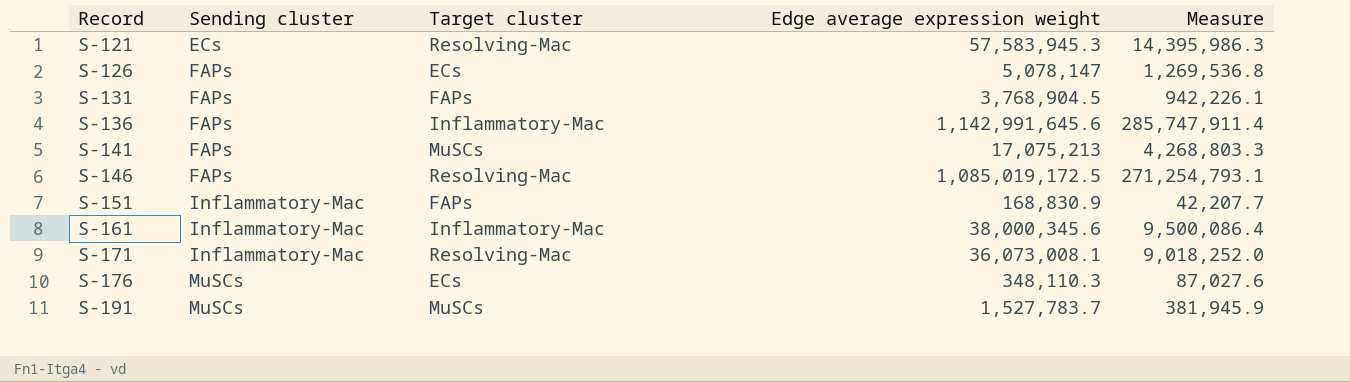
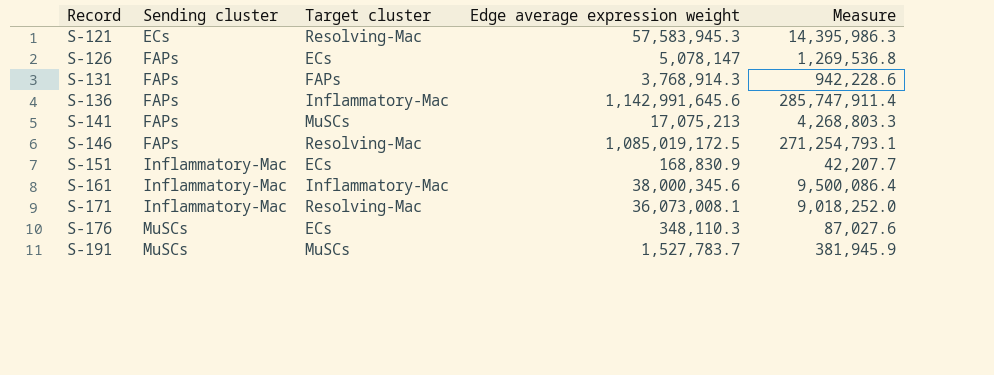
S-131 | Edge average expression weight: 3,768,904.5 -> 3,768,914.3
S-131 | Measure: 942,226.1 -> 942,228.6
S-151 | Target cluster: FAPs -> ECs

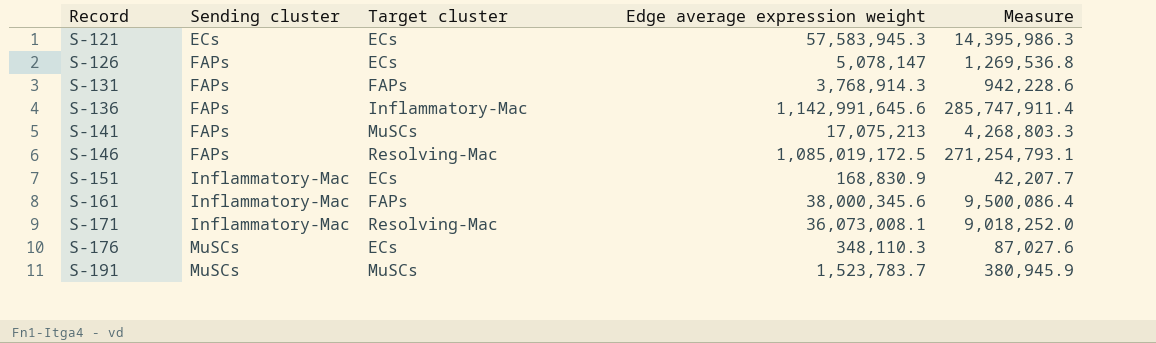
S-121 | Target cluster: Resolving-Mac -> ECs
S-161 | Target cluster: Inflammatory-Mac -> FAPs
S-191 | Edge average expression weight: 1,527,783.7 -> 1,523,783.7
S-191 | Measure: 381,945.9 -> 380,945.9

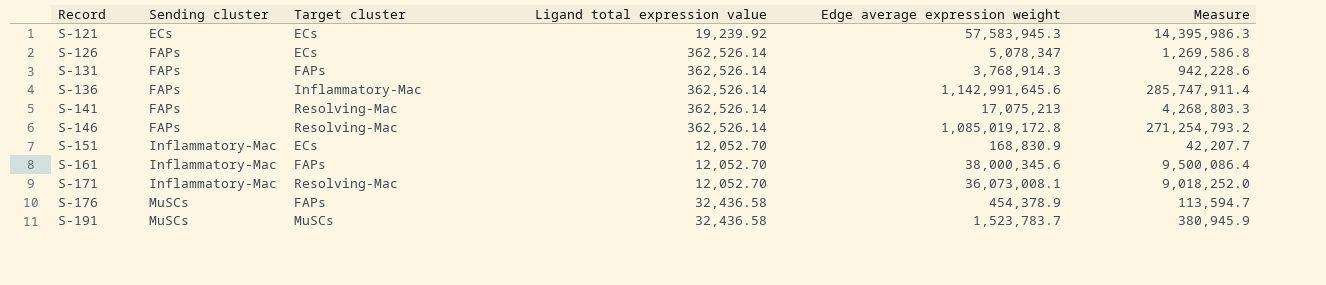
column Ligand total expression value | position: none -> 4
S-126 | Edge average expression weight: 5,078,147 -> 5,078,347
S-126 | Measure: 1,269,536.8 -> 1,269,586.8
S-141 | Target cluster: MuSCs -> Resolving-Mac
S-146 | Edge average expression weight: 1,085,019,172.5 -> 1,085,019,172.8
S-146 | Measure: 271,254,793.1 -> 271,254,793.2
S-176 | Target cluster: ECs -> FAPs
S-176 | Edge average expression weight: 348,110.3 -> 454,378.9
S-176 | Measure: 87,027.6 -> 113,594.7

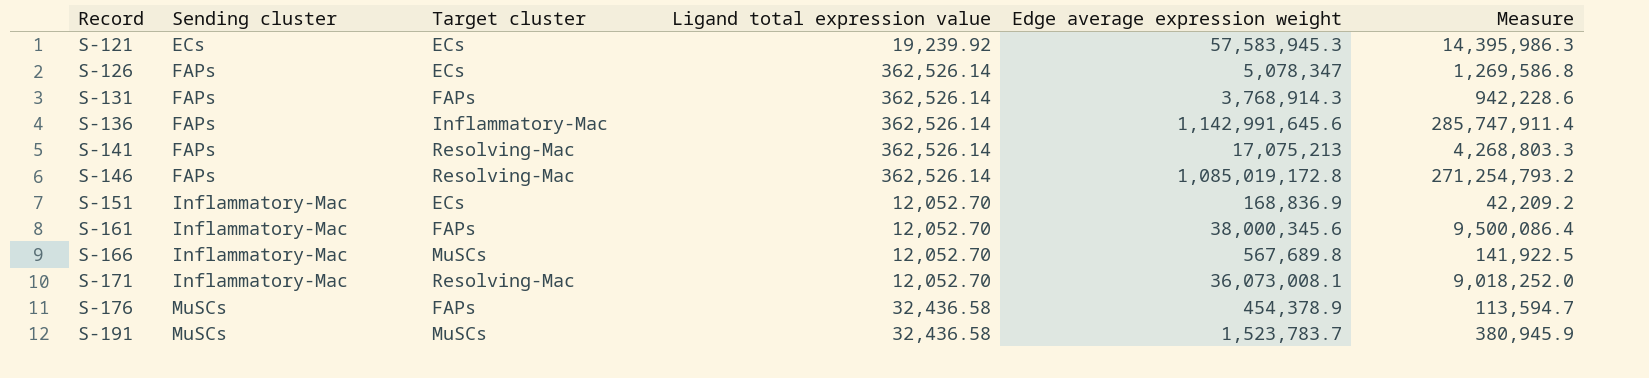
S-151 | Edge average expression weight: 168,830.9 -> 168,836.9
S-151 | Measure: 42,207.7 -> 42,209.2
row S-166: none -> Inflammatory-Mac | MuSCs | 12,052.70 | 567,689.8 | 141,922.5

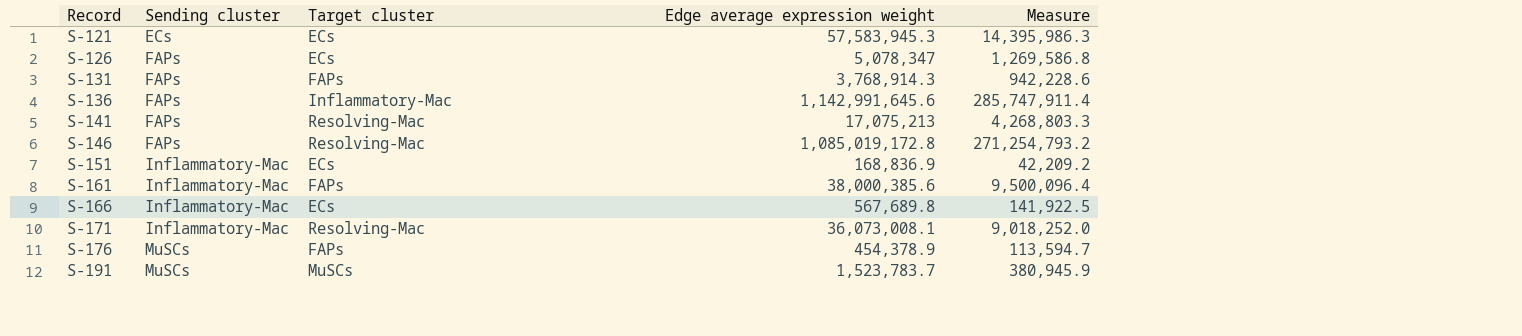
column Ligand total expression value | position: 4 -> none
S-161 | Edge average expression weight: 38,000,345.6 -> 38,000,385.6
S-161 | Measure: 9,500,086.4 -> 9,500,096.4
S-166 | Target cluster: MuSCs -> ECs

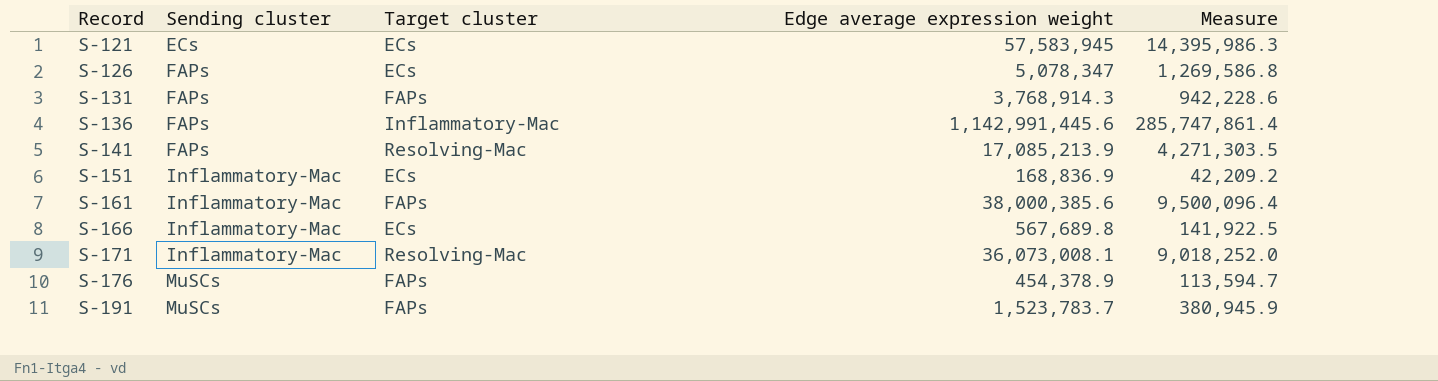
row S-146: FAPs | Resolving-Mac | 1,085,019,172.8 | 271,254,793.2 -> none
S-121 | Edge average expression weight: 57,583,945.3 -> 57,583,945
S-136 | Edge average expression weight: 1,142,991,645.6 -> 1,142,991,445.6
S-136 | Measure: 285,747,911.4 -> 285,747,861.4
S-141 | Edge average expression weight: 17,075,213 -> 17,085,213.9
S-141 | Measure: 4,268,803.3 -> 4,271,303.5
S-191 | Target cluster: MuSCs -> FAPs

